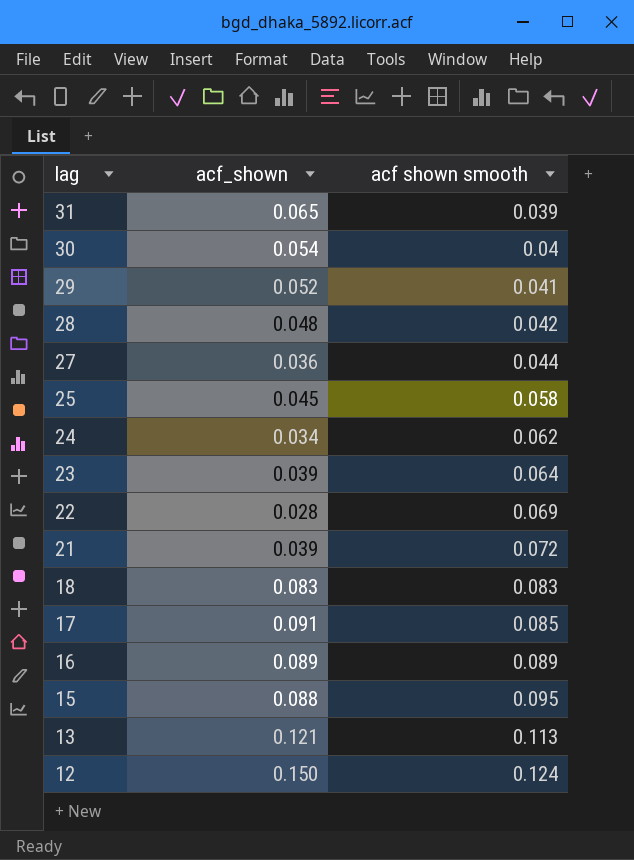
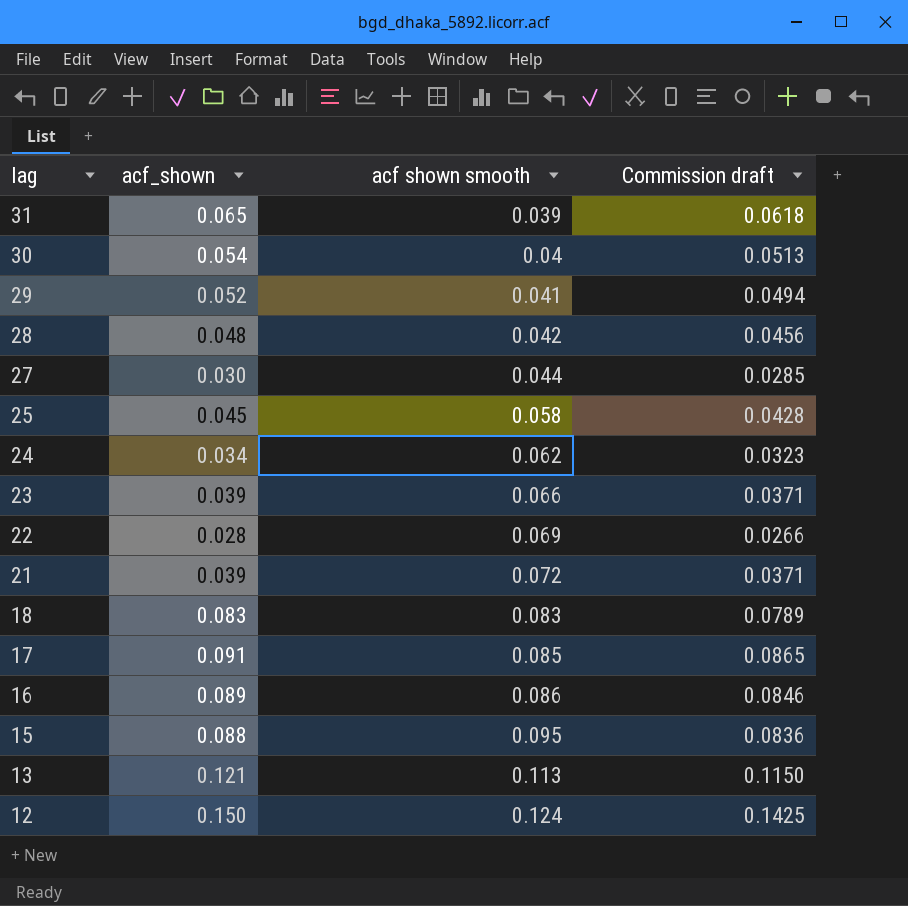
column Commission draft | formula: none -> [acf_shown] * 0.95
27 | acf_shown: 0.036 -> 0.030
23 | acf shown smooth: 0.064 -> 0.066
16 | acf shown smooth: 0.089 -> 0.086

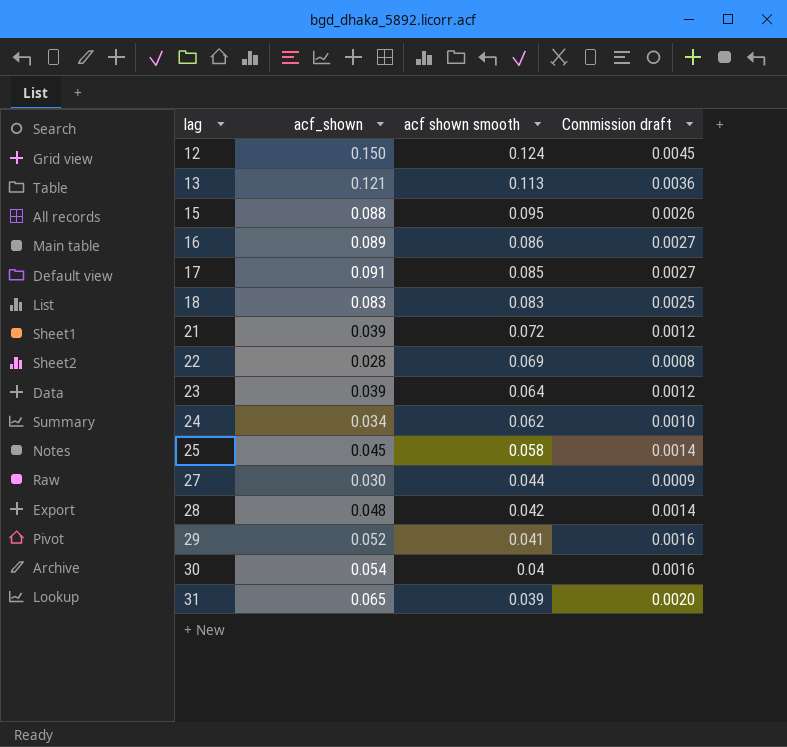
row order: lag descending -> lag ascending
column Commission draft | formula: [acf_shown] * 0.95 -> [acf_shown] * 0.03
23 | acf shown smooth: 0.066 -> 0.064

